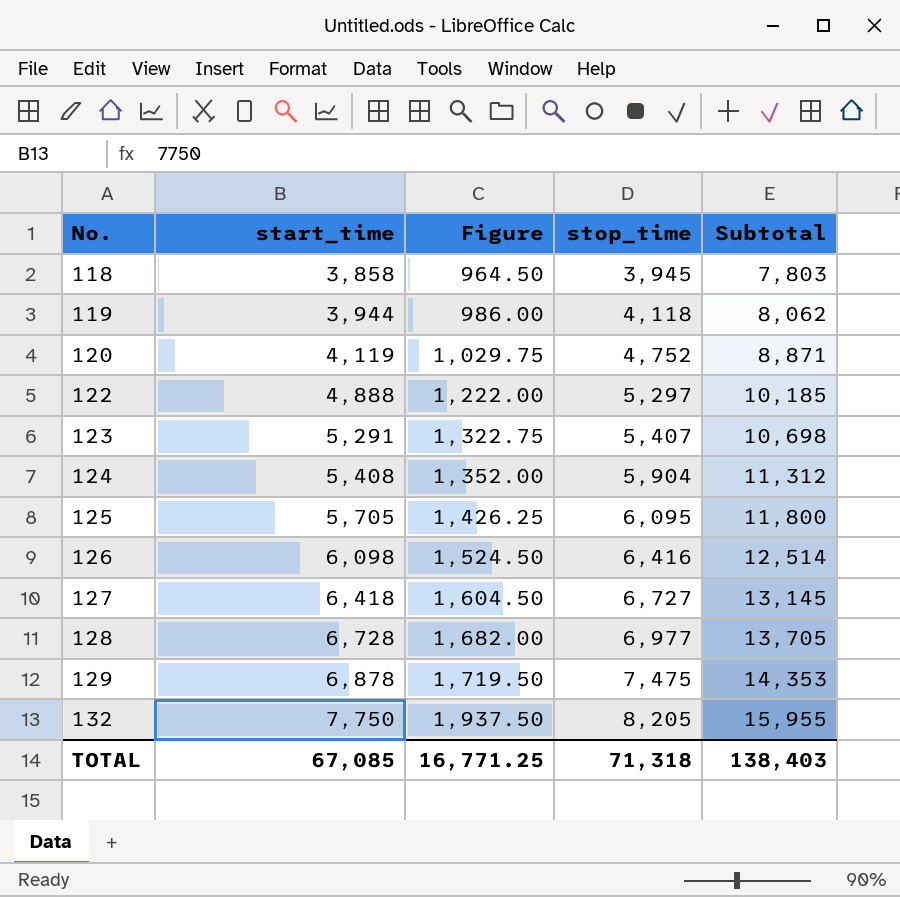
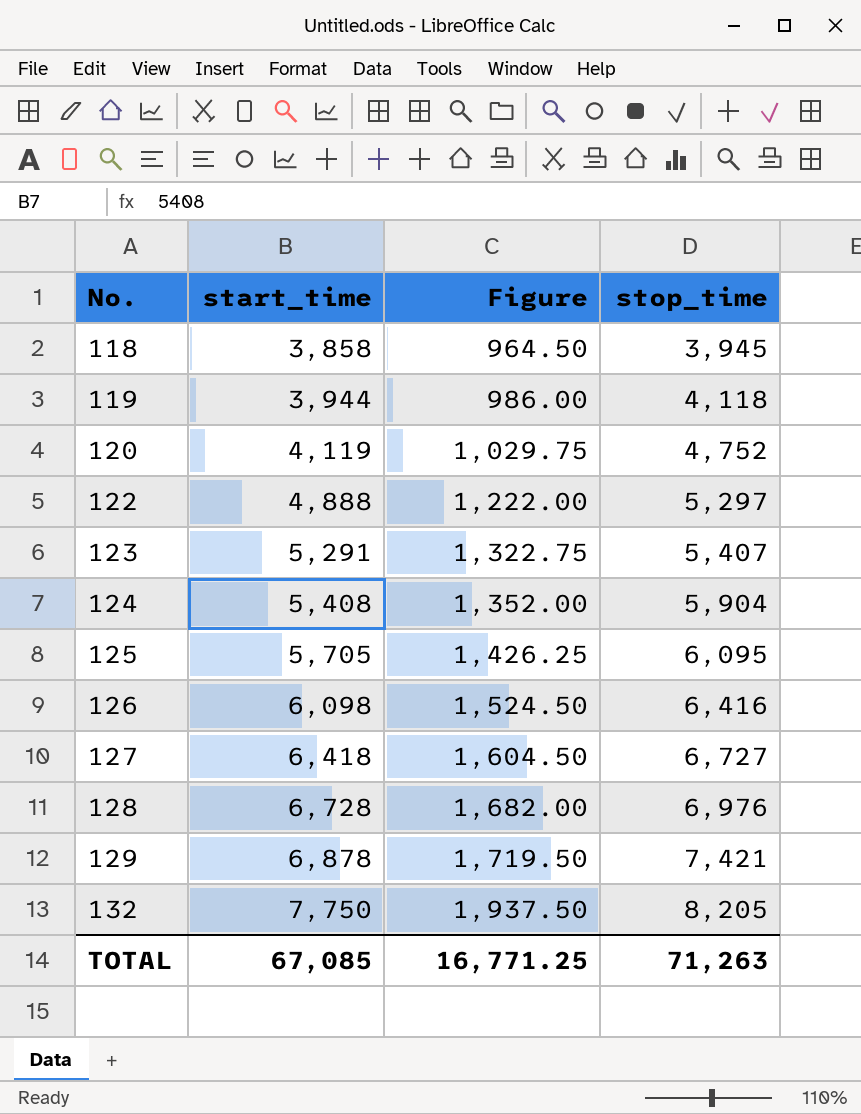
column Subtotal | formula: [start_time] + [stop_time] -> none
128 | stop_time: 6,977 -> 6,976
129 | stop_time: 7,475 -> 7,421
TOTAL | stop_time: 71,318 -> 71,263

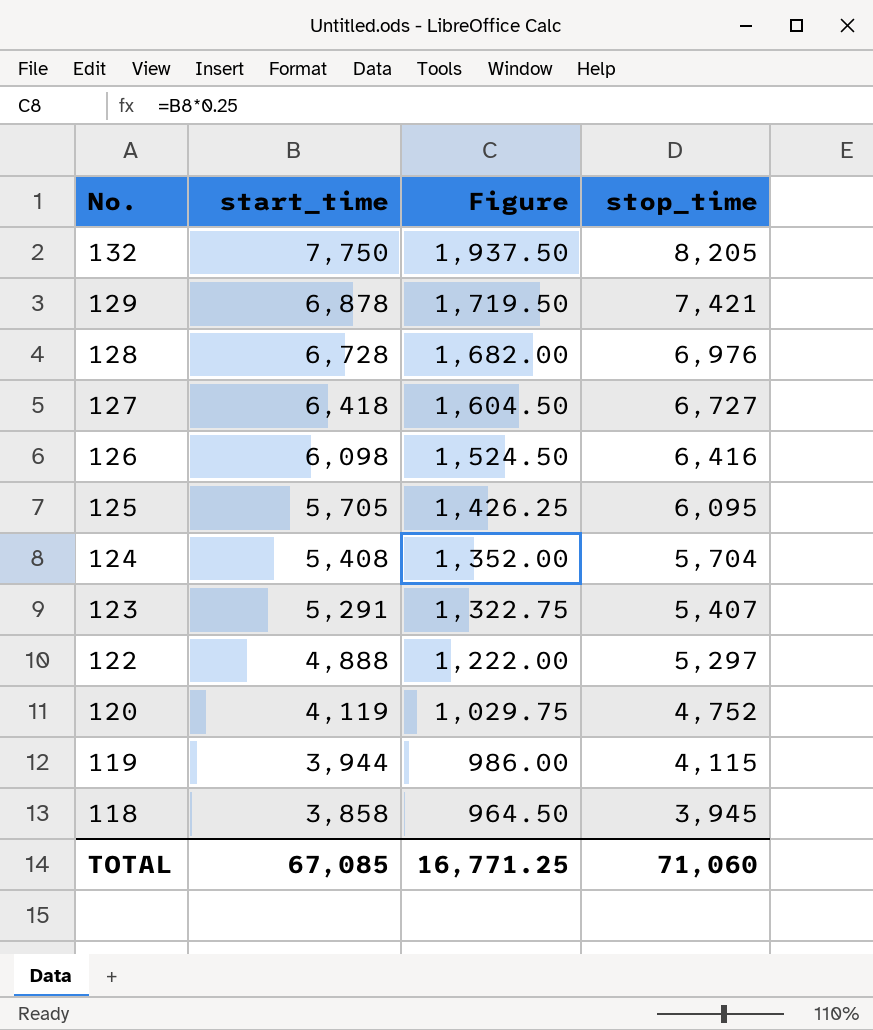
row order: No. ascending -> No. descending
124 | stop_time: 5,904 -> 5,704
119 | stop_time: 4,118 -> 4,115
TOTAL | stop_time: 71,263 -> 71,060

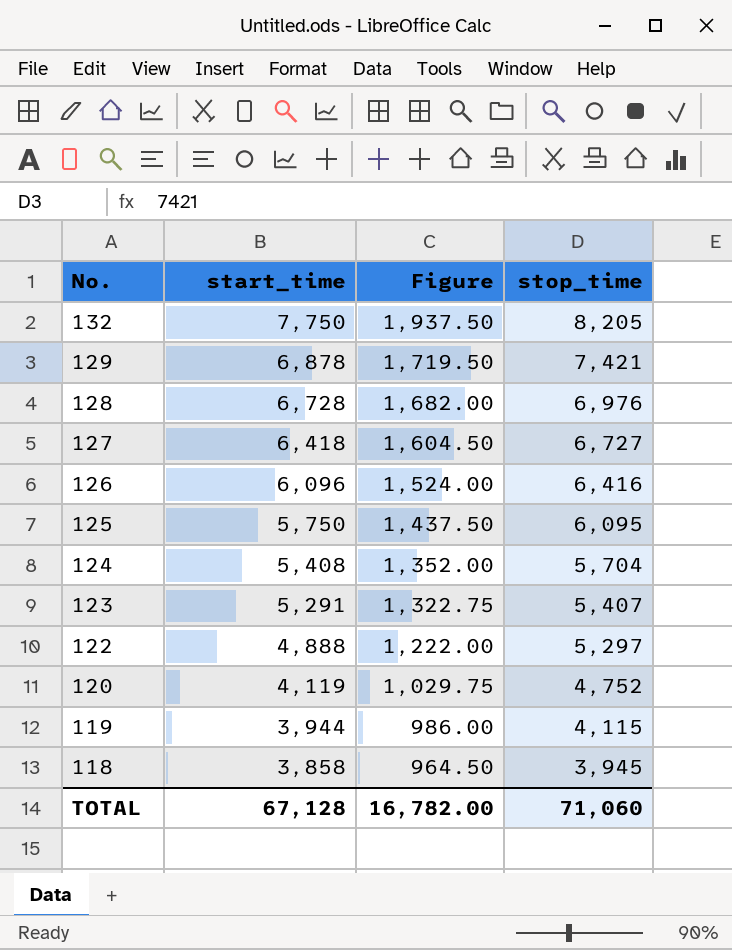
126 | start_time: 6,098 -> 6,096
126 | Figure: 1,524.50 -> 1,524.00
125 | start_time: 5,705 -> 5,750
125 | Figure: 1,426.25 -> 1,437.50
TOTAL | start_time: 67,085 -> 67,128
TOTAL | Figure: 16,771.25 -> 16,782.00

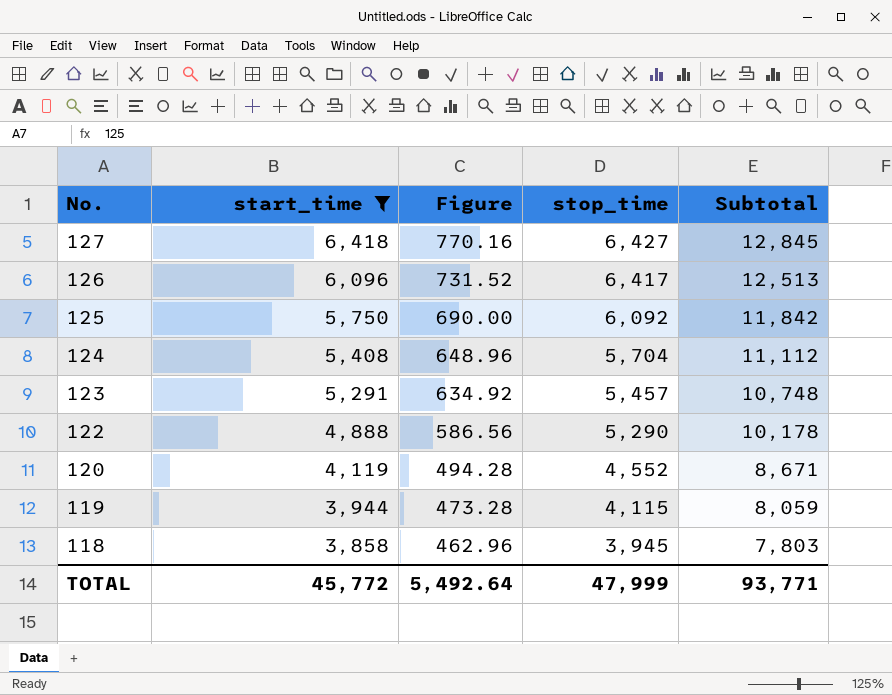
filter: none -> start_time <= 6,418
column Figure | formula: [start_time] * 0.25 -> [start_time] * 0.12
column Subtotal | formula: none -> [start_time] + [stop_time]
127 | stop_time: 6,727 -> 6,427
126 | stop_time: 6,416 -> 6,417
125 | stop_time: 6,095 -> 6,092
123 | stop_time: 5,407 -> 5,457
122 | stop_time: 5,297 -> 5,290
120 | stop_time: 4,752 -> 4,552
TOTAL | start_time: 67,128 -> 45,772
TOTAL | Figure: 16,782.00 -> 5,492.64
TOTAL | stop_time: 71,060 -> 47,999

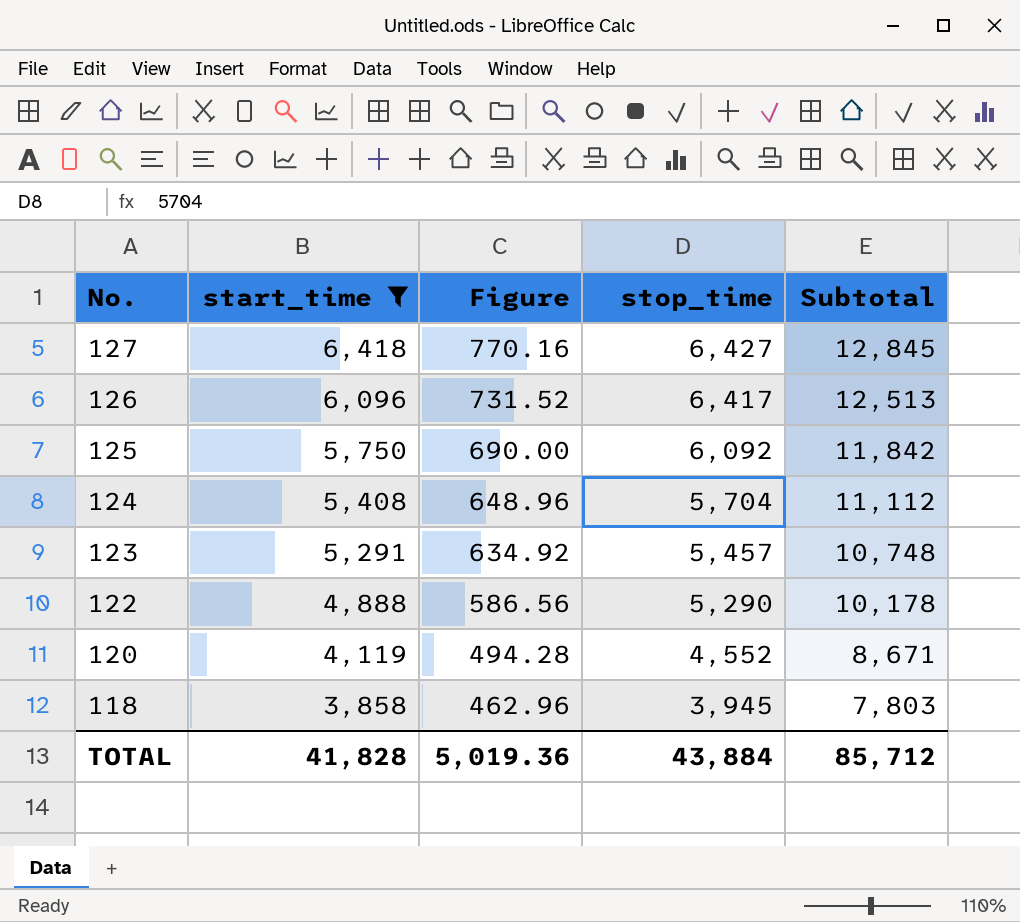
row 119: 3,944 | 473.28 | 4,115 | 8,059 -> none
TOTAL | start_time: 45,772 -> 41,828
TOTAL | Figure: 5,492.64 -> 5,019.36
TOTAL | stop_time: 47,999 -> 43,884
TOTAL | Subtotal: 93,771 -> 85,712

